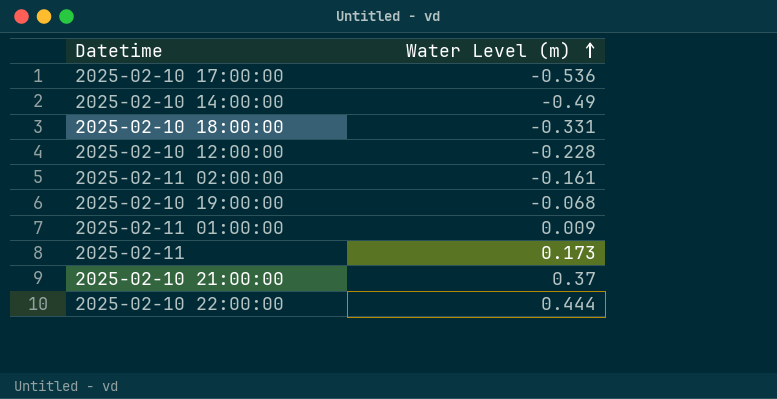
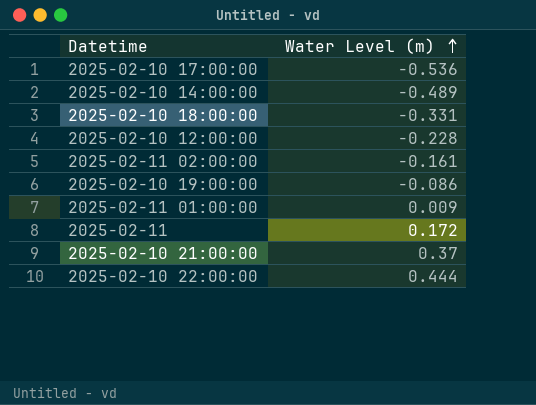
2025-02-10 14:00:00 | Water Level (m): -0.49 -> -0.489
2025-02-10 19:00:00 | Water Level (m): -0.068 -> -0.086
2025-02-11 | Water Level (m): 0.173 -> 0.172

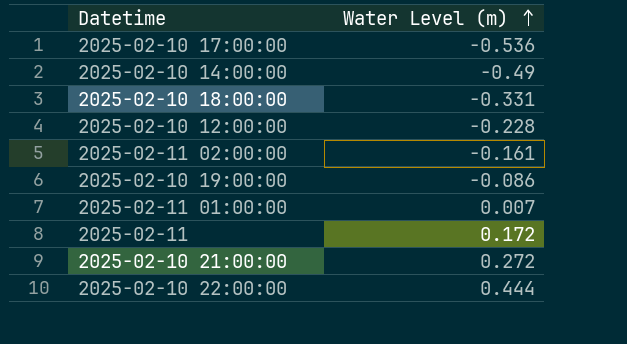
2025-02-10 14:00:00 | Water Level (m): -0.489 -> -0.49
2025-02-11 01:00:00 | Water Level (m): 0.009 -> 0.007
2025-02-10 21:00:00 | Water Level (m): 0.37 -> 0.272

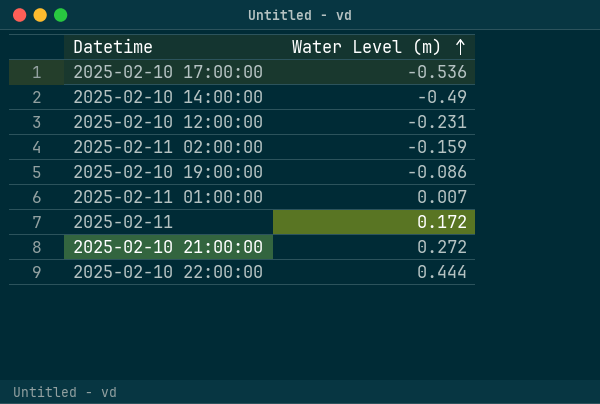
row 2025-02-10 18:00:00: -0.331 -> none
2025-02-10 12:00:00 | Water Level (m): -0.228 -> -0.231
2025-02-11 02:00:00 | Water Level (m): -0.161 -> -0.159

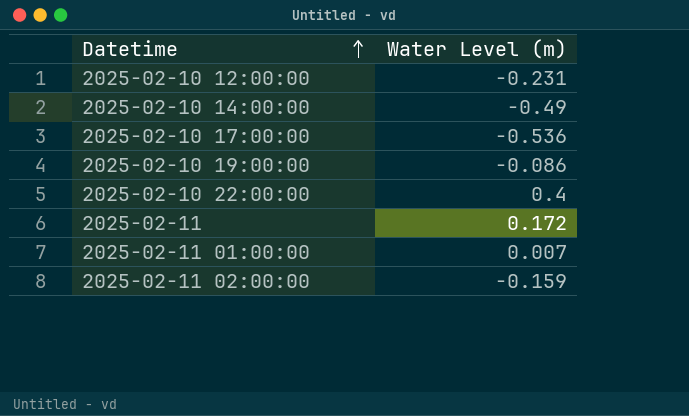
row order: Water Level (m) ascending -> Datetime ascending
row 2025-02-10 21:00:00: 0.272 -> none
2025-02-10 22:00:00 | Water Level (m): 0.444 -> 0.4

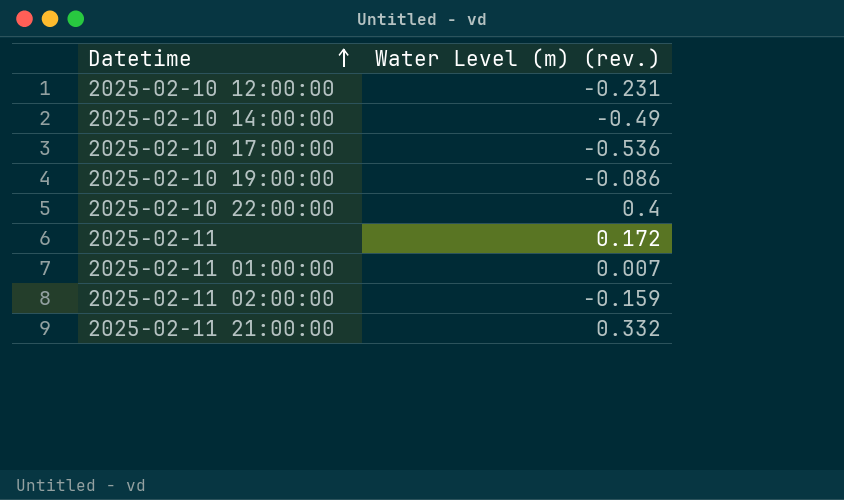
column name: Water Level (m) -> Water Level (m) (rev.)
row 2025-02-11 21:00:00: none -> 0.332

